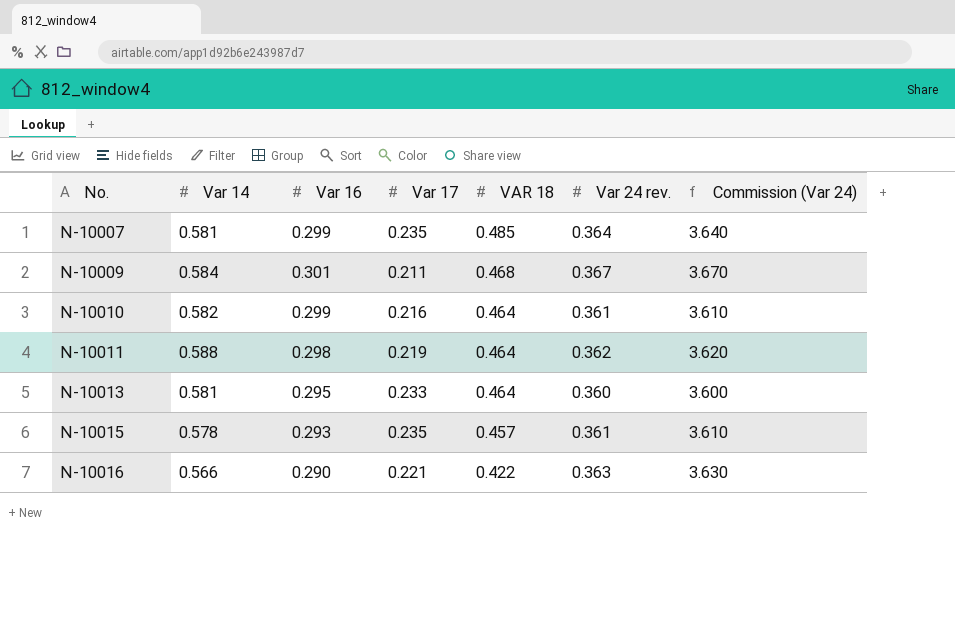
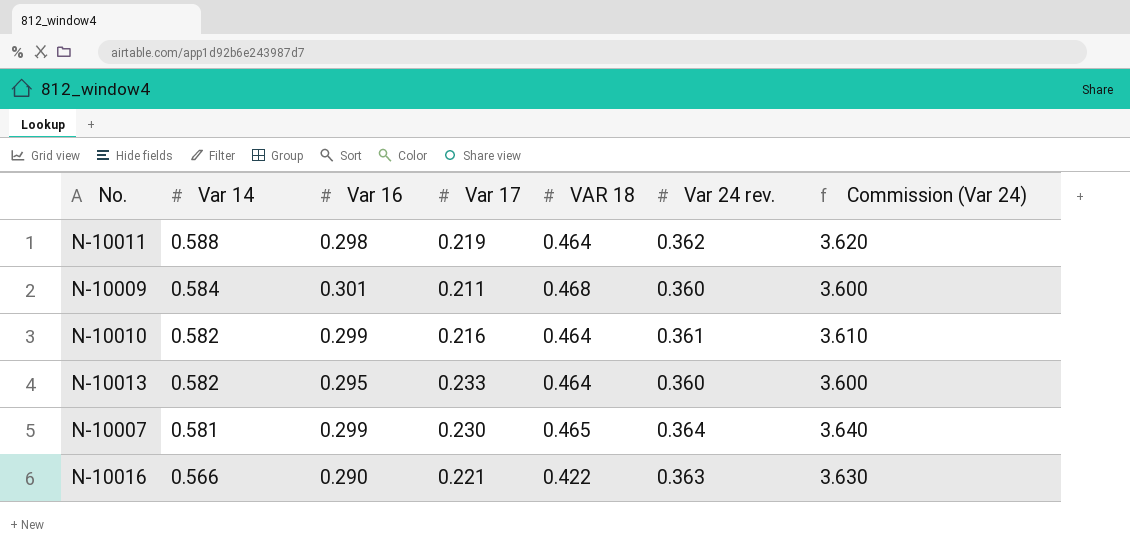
row order: No. ascending -> Var 14 descending
row N-10015: 0.578 | 0.293 | 0.235 | 0.457 | 0.361 | 3.610 -> none
N-10009 | Var 24 rev.: 0.367 -> 0.360
N-10009 | Commission (Var 24): 3.670 -> 3.600
N-10013 | Var 14: 0.581 -> 0.582
N-10007 | Var 17: 0.235 -> 0.230
N-10007 | VAR 18: 0.485 -> 0.465

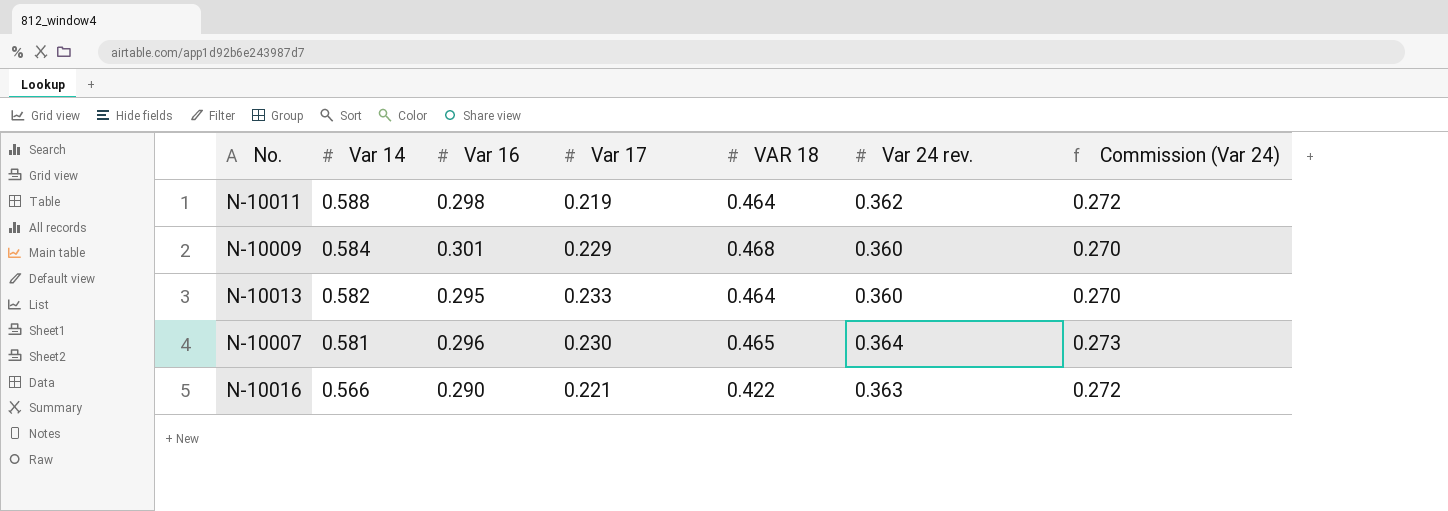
column Commission (Var 24) | formula: [Var 24 rev.] * 10 -> [Var 24 rev.] * 0.75
row N-10010: 0.582 | 0.299 | 0.216 | 0.464 | 0.361 | 3.610 -> none
N-10009 | Var 17: 0.211 -> 0.229
N-10007 | Var 16: 0.299 -> 0.296

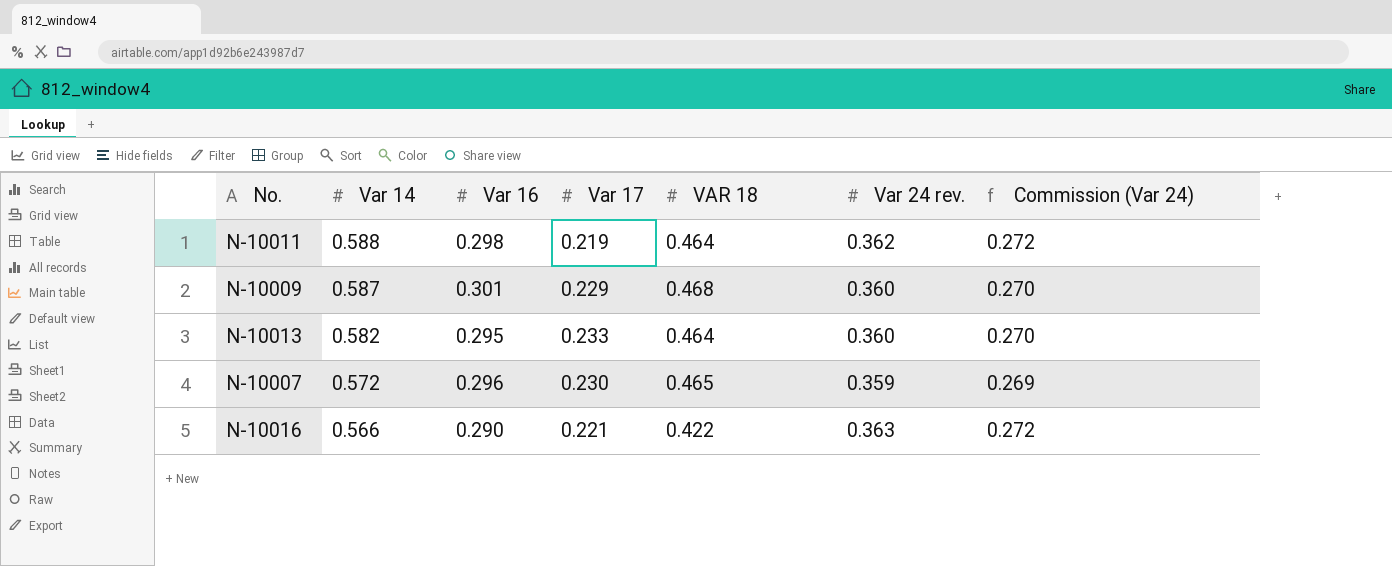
N-10009 | Var 14: 0.584 -> 0.587
N-10007 | Var 14: 0.581 -> 0.572
N-10007 | Var 24 rev.: 0.364 -> 0.359
N-10007 | Commission (Var 24): 0.273 -> 0.269

